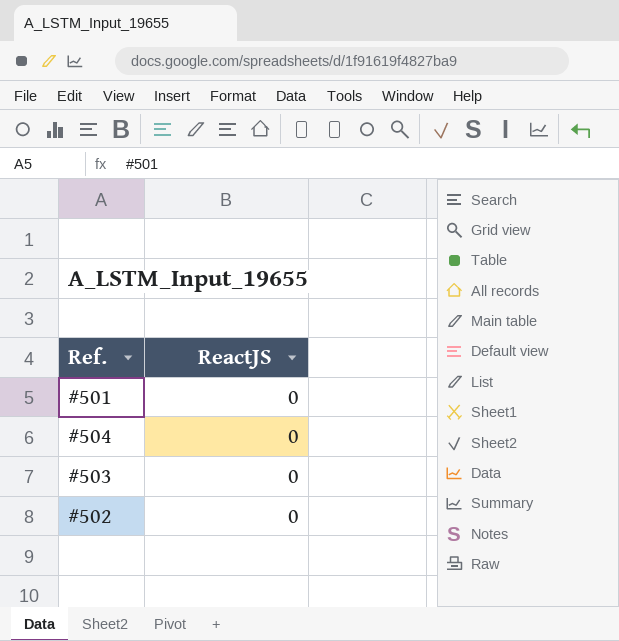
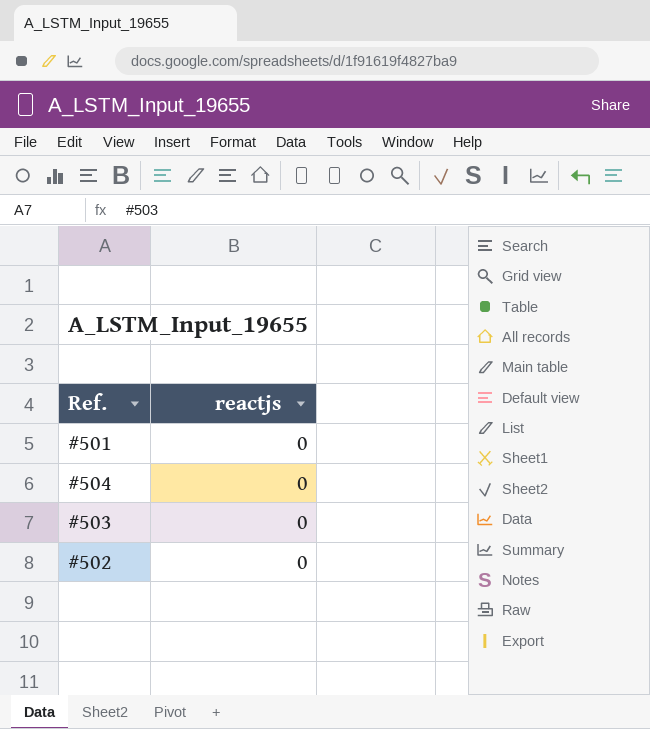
column name: ReactJS -> reactjs

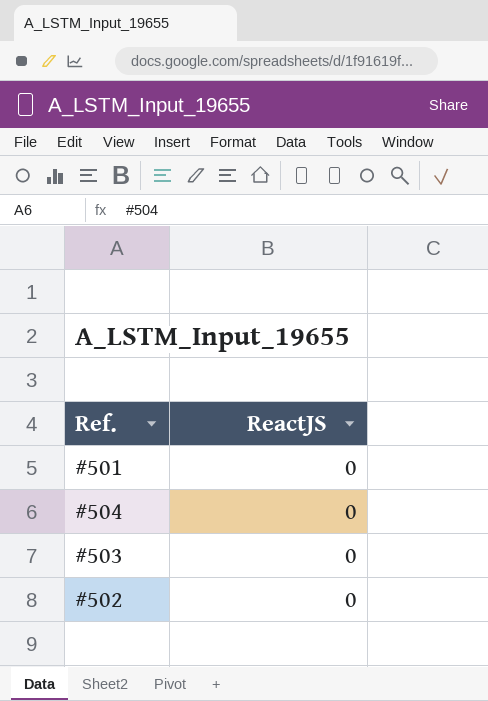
column name: reactjs -> ReactJS

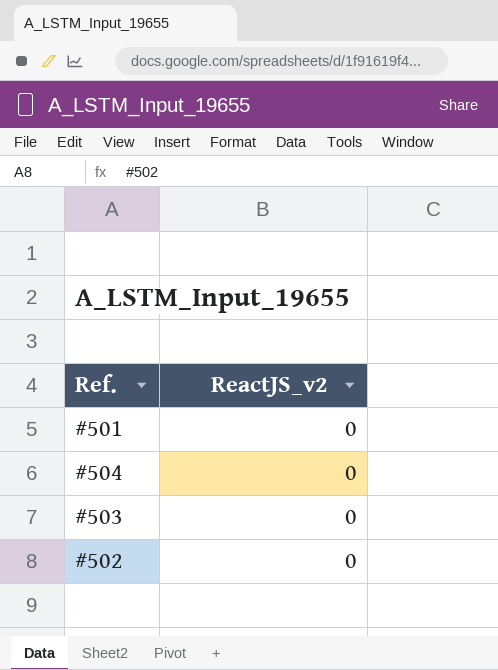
column name: ReactJS -> ReactJS_v2

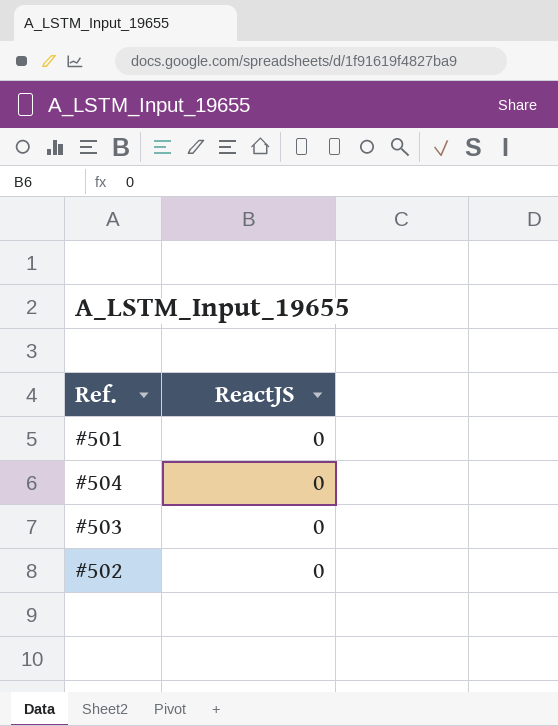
column name: ReactJS_v2 -> ReactJS

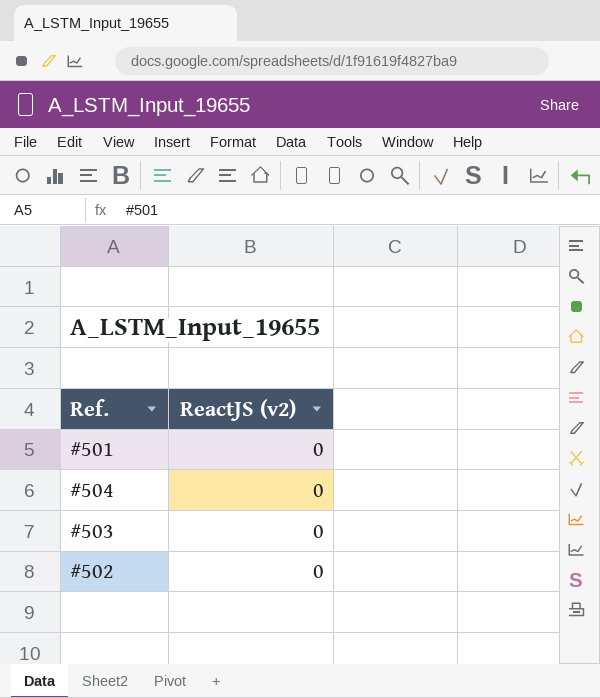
column name: ReactJS -> ReactJS (v2)

